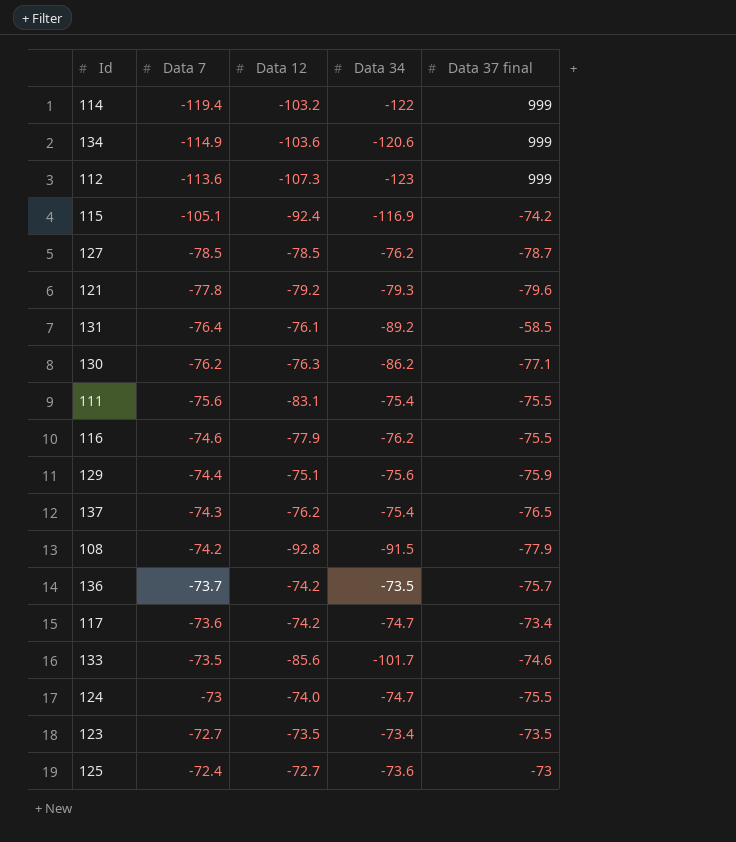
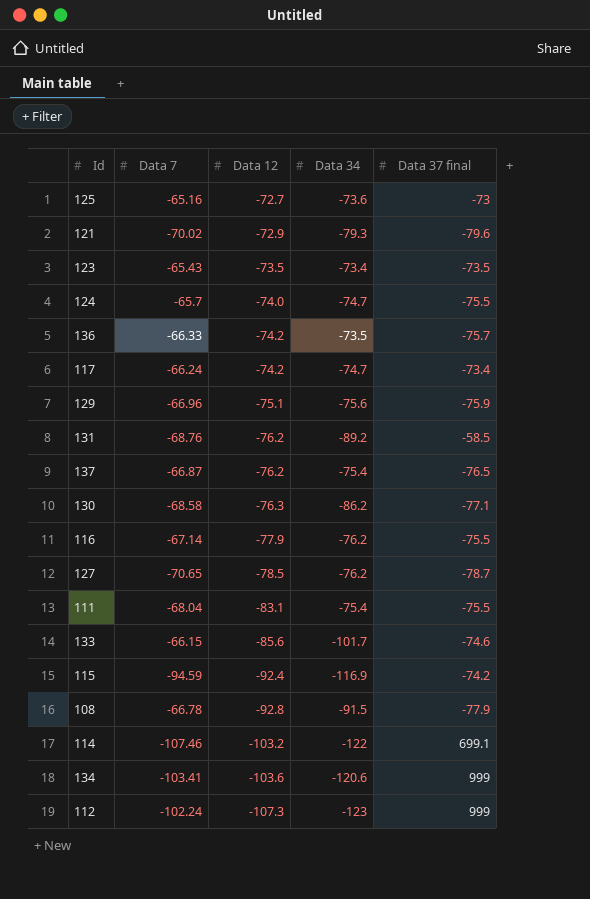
row order: Data 7 ascending -> Data 12 descending
125 | Data 7: -72.4 -> -65.16
121 | Data 7: -77.8 -> -70.02
121 | Data 12: -79.2 -> -72.9
123 | Data 7: -72.7 -> -65.43
124 | Data 7: -73 -> -65.7
136 | Data 7: -73.7 -> -66.33
117 | Data 7: -73.6 -> -66.24
129 | Data 7: -74.4 -> -66.96
131 | Data 7: -76.4 -> -68.76
131 | Data 12: -76.1 -> -76.2
137 | Data 7: -74.3 -> -66.87
130 | Data 7: -76.2 -> -68.58
116 | Data 7: -74.6 -> -67.14
127 | Data 7: -78.5 -> -70.65
111 | Data 7: -75.6 -> -68.04
133 | Data 7: -73.5 -> -66.15
115 | Data 7: -105.1 -> -94.59
108 | Data 7: -74.2 -> -66.78
114 | Data 7: -119.4 -> -107.46
114 | Data 37 final: 999 -> 699.1
134 | Data 7: -114.9 -> -103.41
112 | Data 7: -113.6 -> -102.24

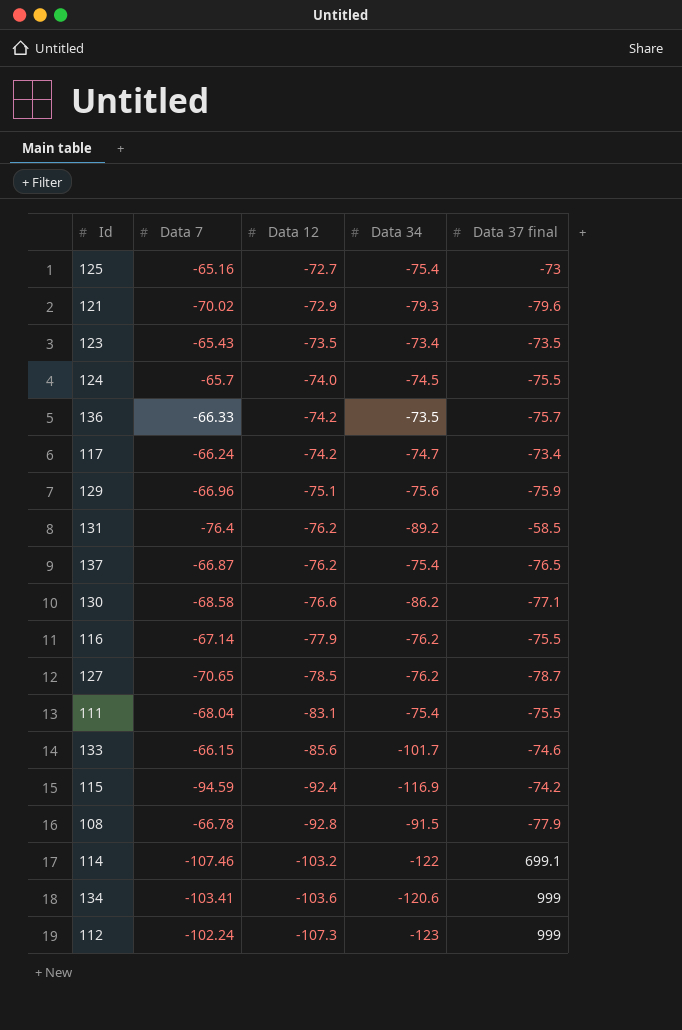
125 | Data 34: -73.6 -> -75.4
124 | Data 34: -74.7 -> -74.5
131 | Data 7: -68.76 -> -76.4
130 | Data 12: -76.3 -> -76.6

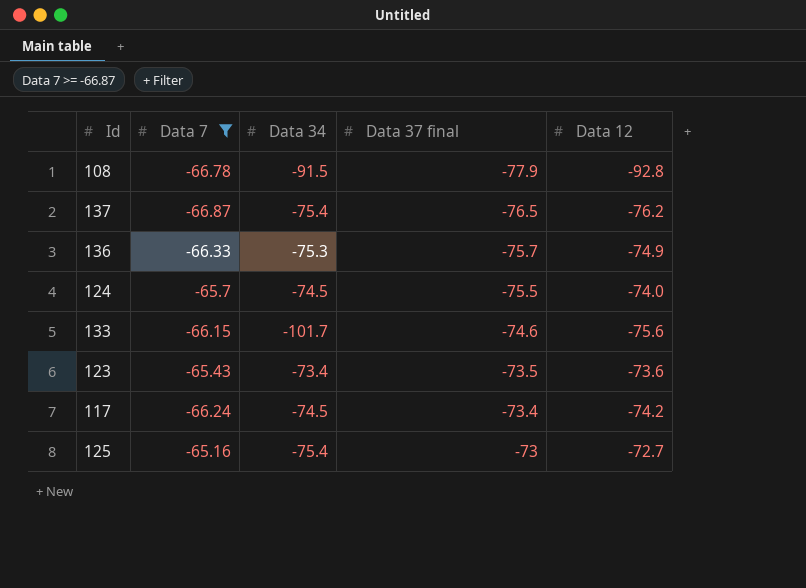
filter: none -> Data 7 >= -66.87
row order: Data 12 descending -> Data 37 final ascending
column Data 12 | position: 3 -> 5
136 | Data 34: -73.5 -> -75.3
136 | Data 12: -74.2 -> -74.9
133 | Data 12: -85.6 -> -75.6
123 | Data 12: -73.5 -> -73.6
117 | Data 34: -74.7 -> -74.5

